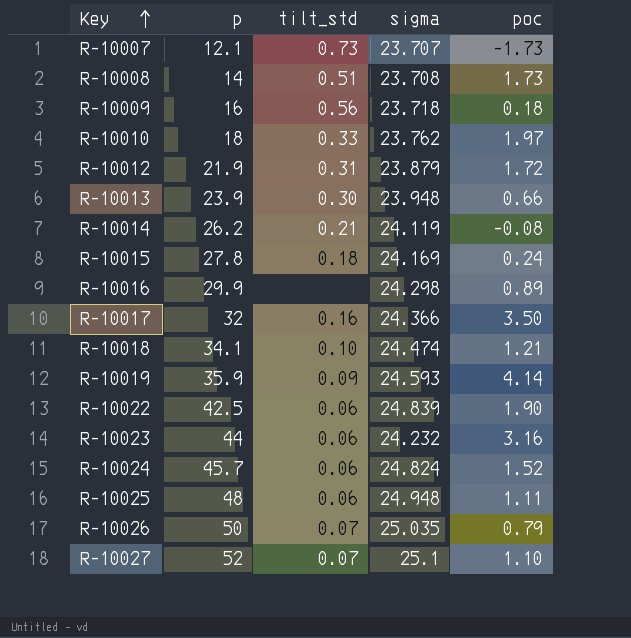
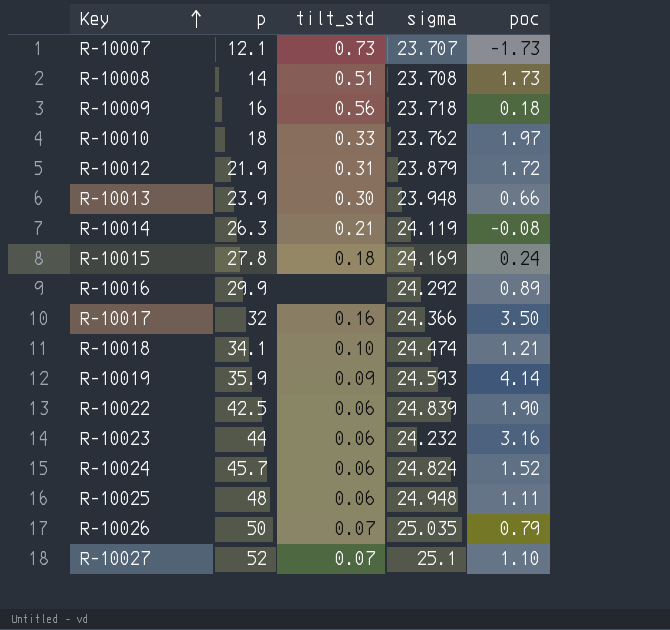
R-10014 | p: 26.2 -> 26.3
R-10016 | sigma: 24.298 -> 24.292

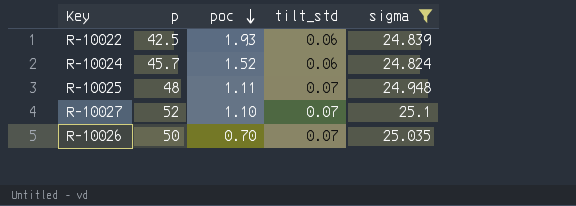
filter: none -> sigma >= 24.824
row order: Key ascending -> poc descending
column poc | position: 5 -> 3
R-10022 | poc: 1.90 -> 1.93
R-10025 | tilt_std: 0.06 -> 0.07
R-10026 | poc: 0.79 -> 0.70

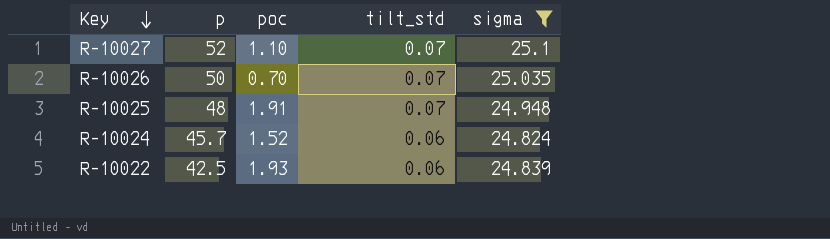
row order: poc descending -> Key descending
R-10025 | poc: 1.11 -> 1.91

